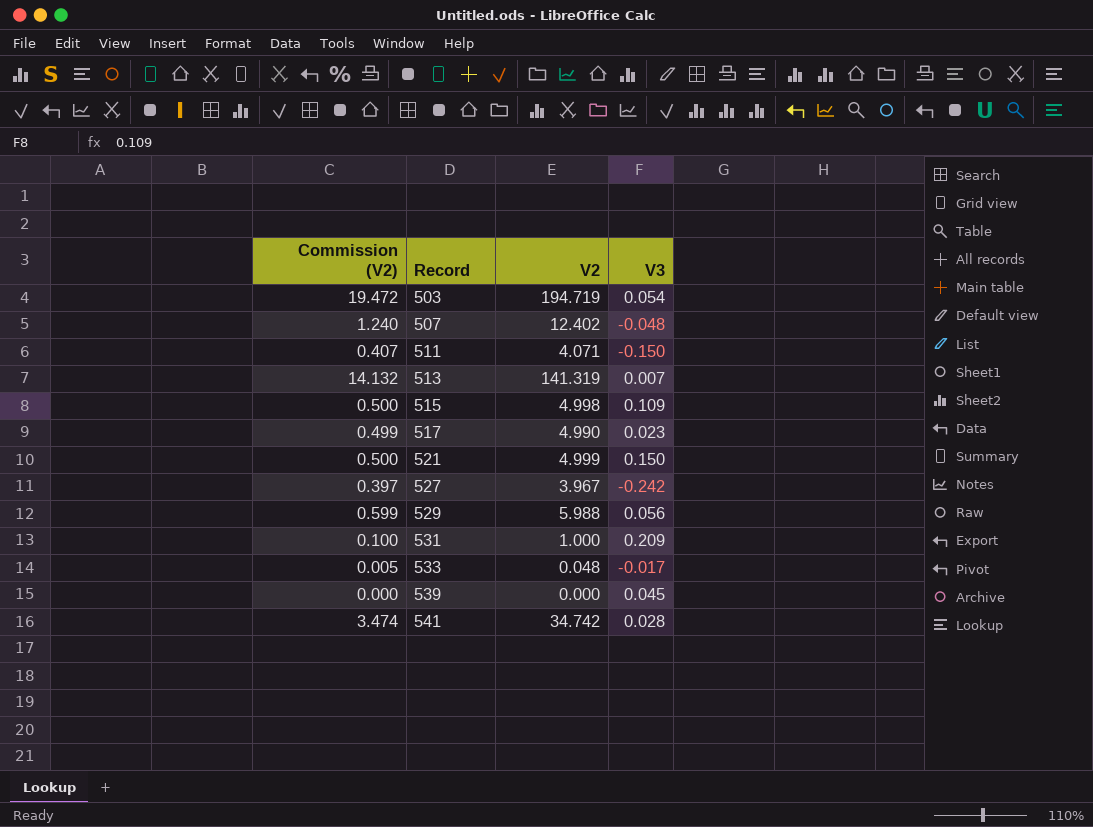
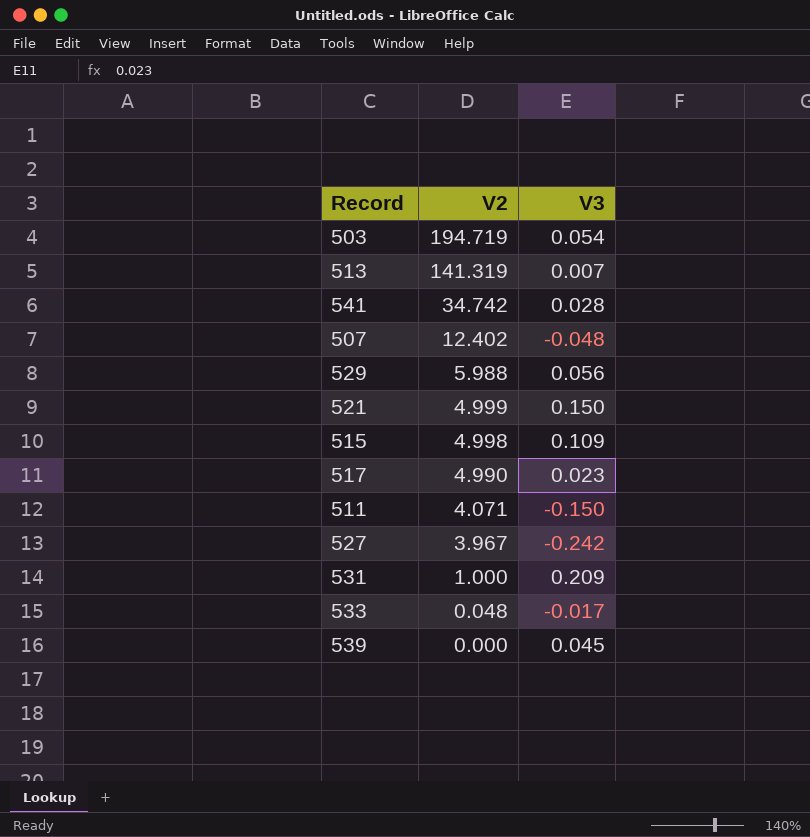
row order: Record ascending -> V2 descending
column Commission (V2) | formula: [V2] * 0.1 -> none

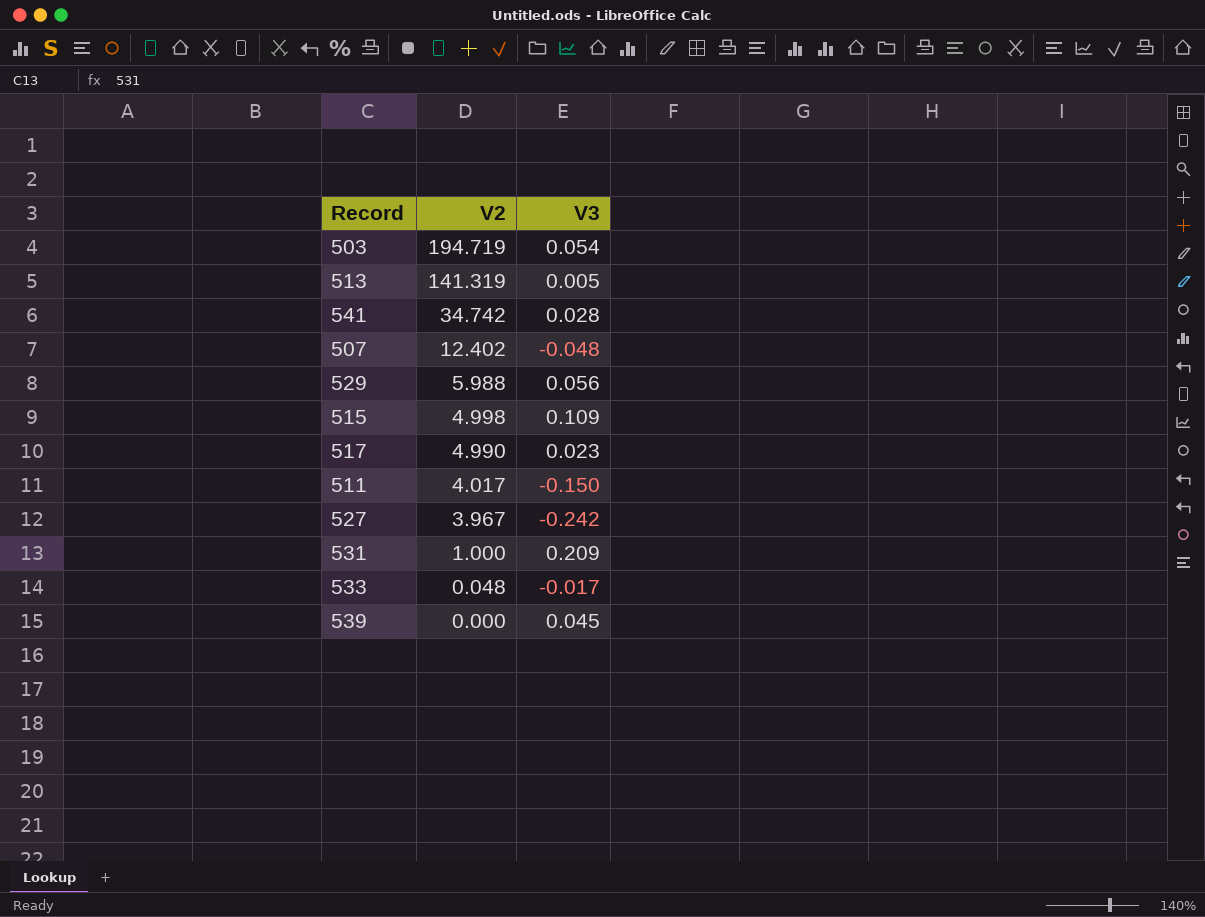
row 521: 4.999 | 0.150 -> none
513 | V3: 0.007 -> 0.005
511 | V2: 4.071 -> 4.017

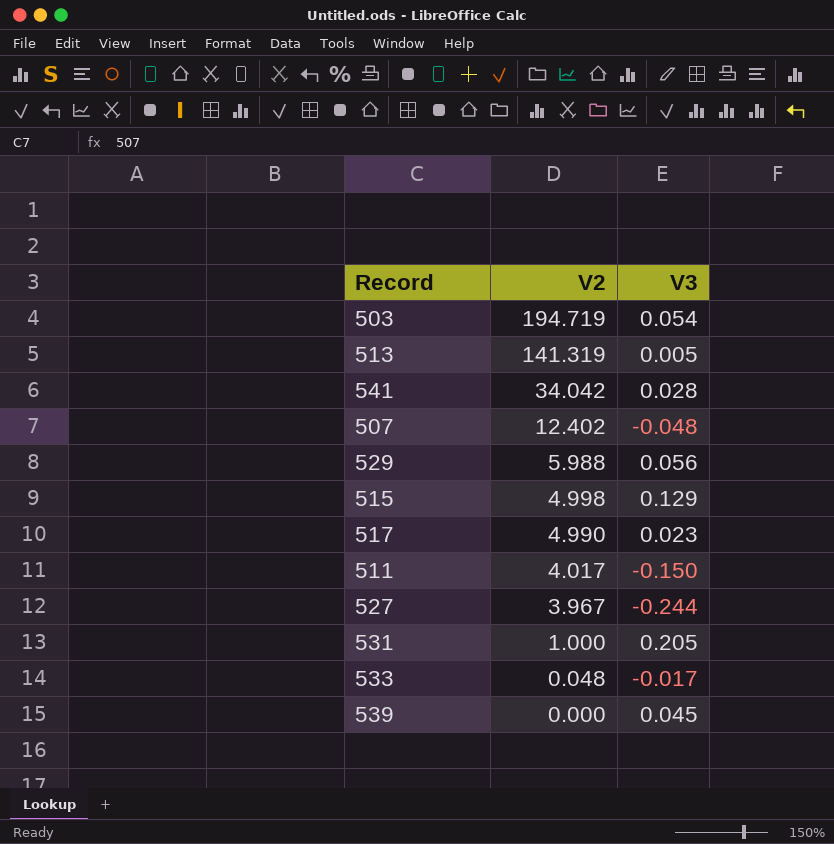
541 | V2: 34.742 -> 34.042
515 | V3: 0.109 -> 0.129
527 | V3: -0.242 -> -0.244
531 | V3: 0.209 -> 0.205

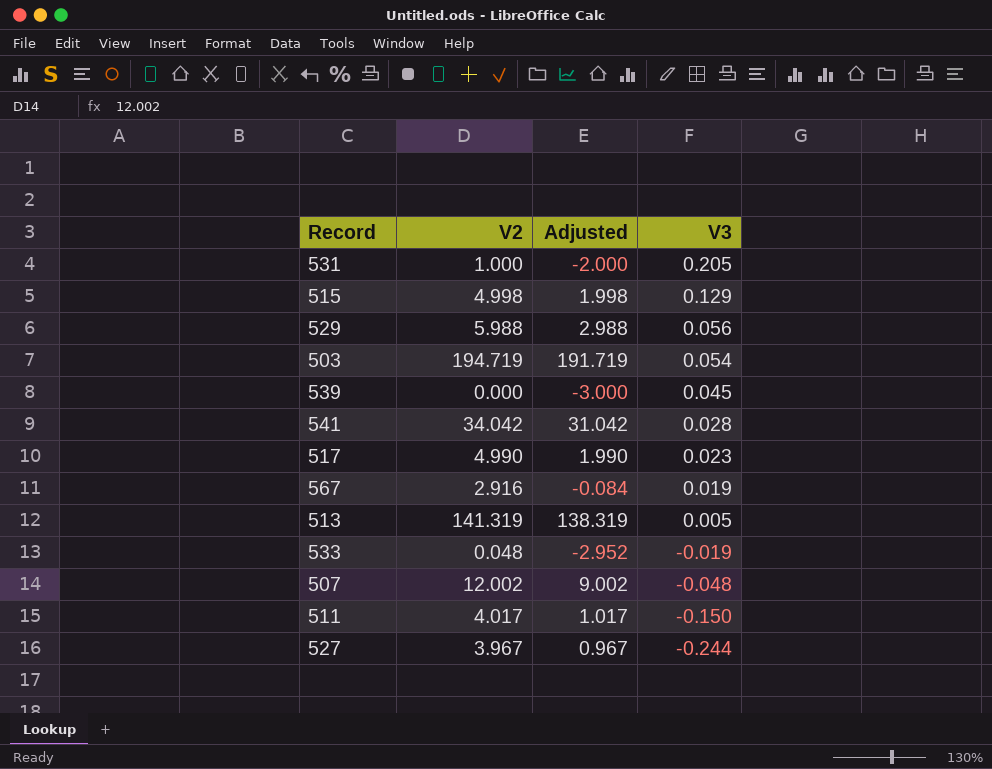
row order: V2 descending -> V3 descending
column Adjusted | formula: none -> [V2] - 3
row 567: none -> 2.916 | -0.084 | 0.019
533 | V3: -0.017 -> -0.019
507 | V2: 12.402 -> 12.002

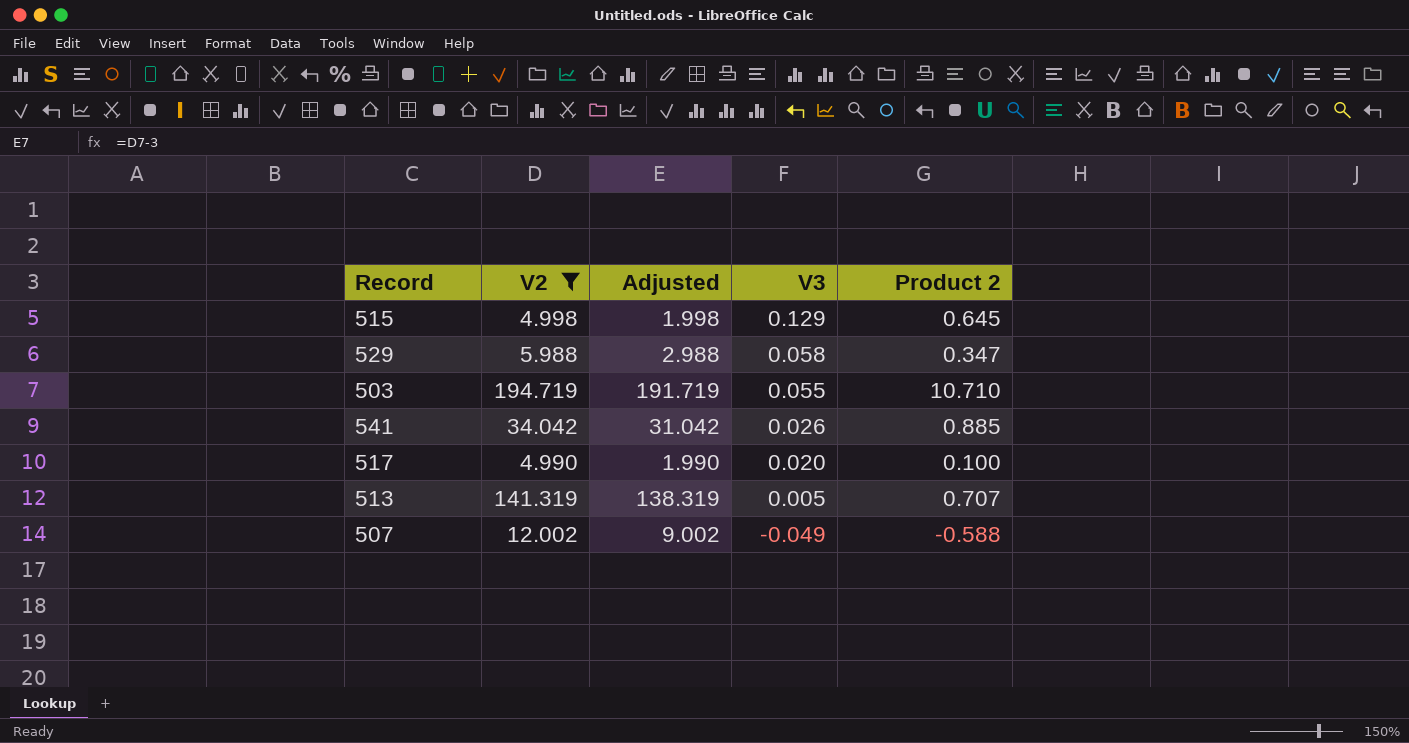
filter: none -> V2 >= 4.990
column Product 2 | formula: none -> [V2] * [V3]
529 | V3: 0.056 -> 0.058
503 | V3: 0.054 -> 0.055
541 | V3: 0.028 -> 0.026
517 | V3: 0.023 -> 0.020
507 | V3: -0.048 -> -0.049

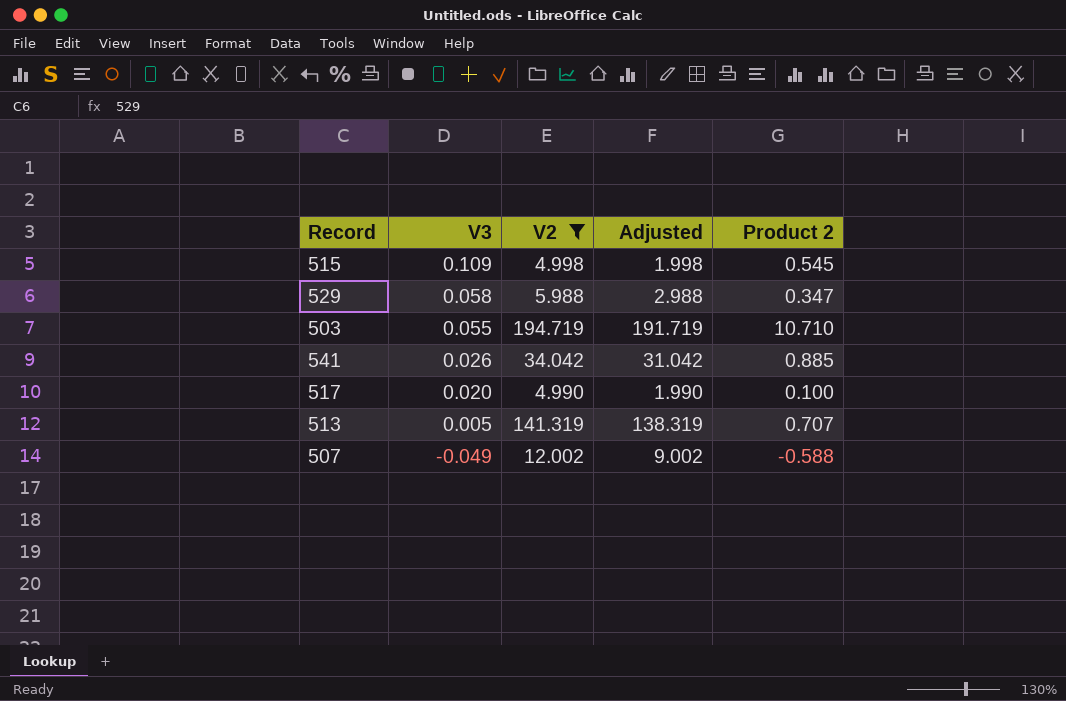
column V3 | position: 4 -> 2
515 | V3: 0.129 -> 0.109
515 | Product 2: 0.645 -> 0.545

